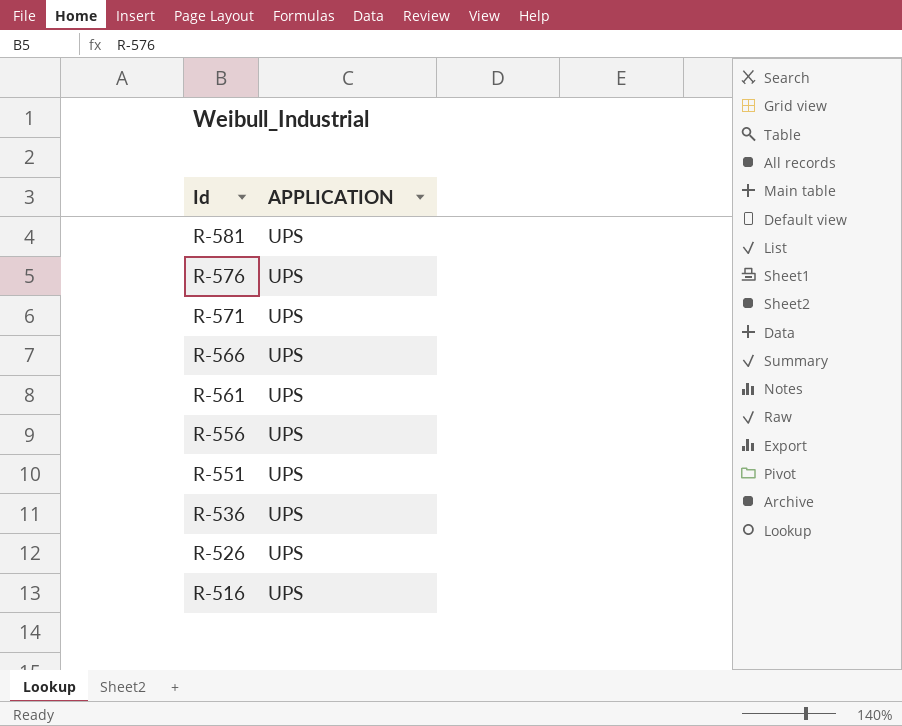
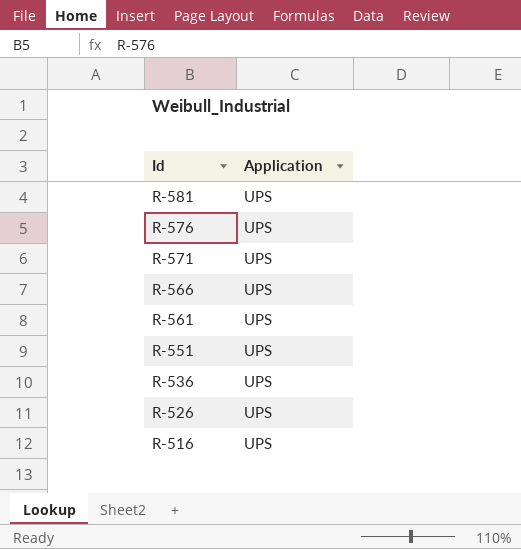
column name: APPLICATION -> Application
row R-556: UPS -> none

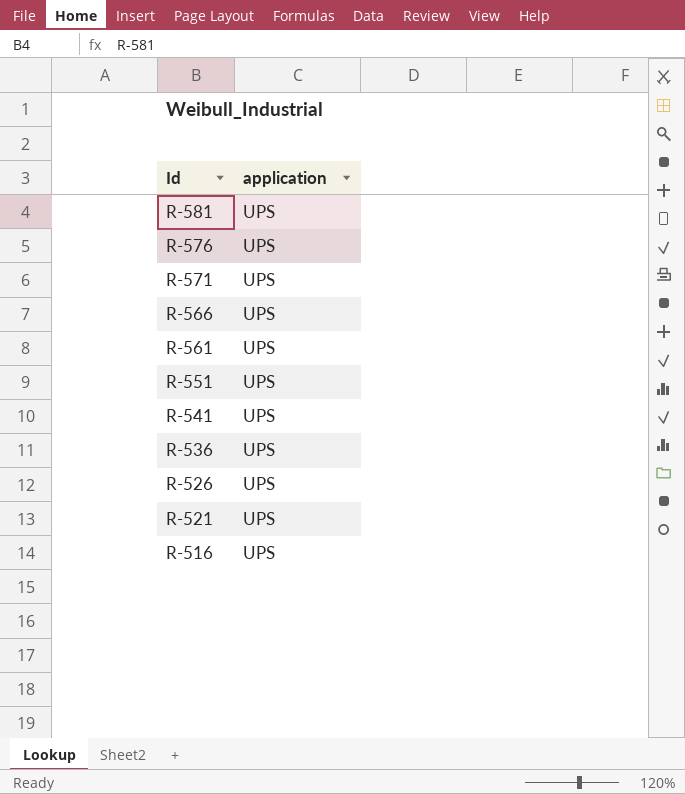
column name: Application -> application
row R-541: none -> UPS
row R-521: none -> UPS

